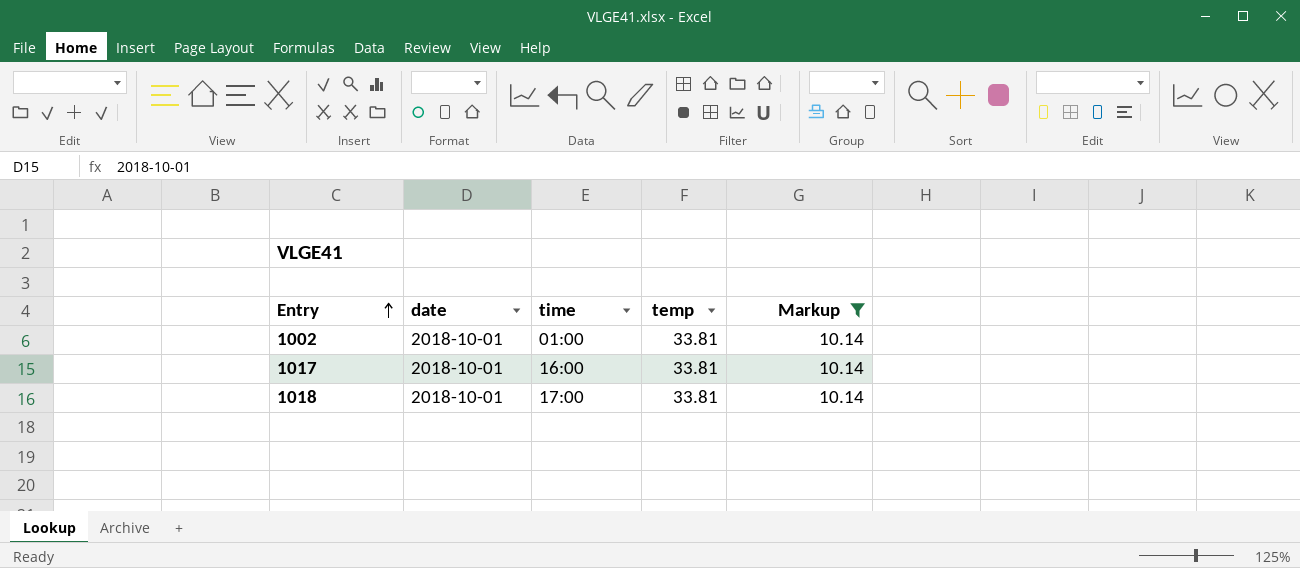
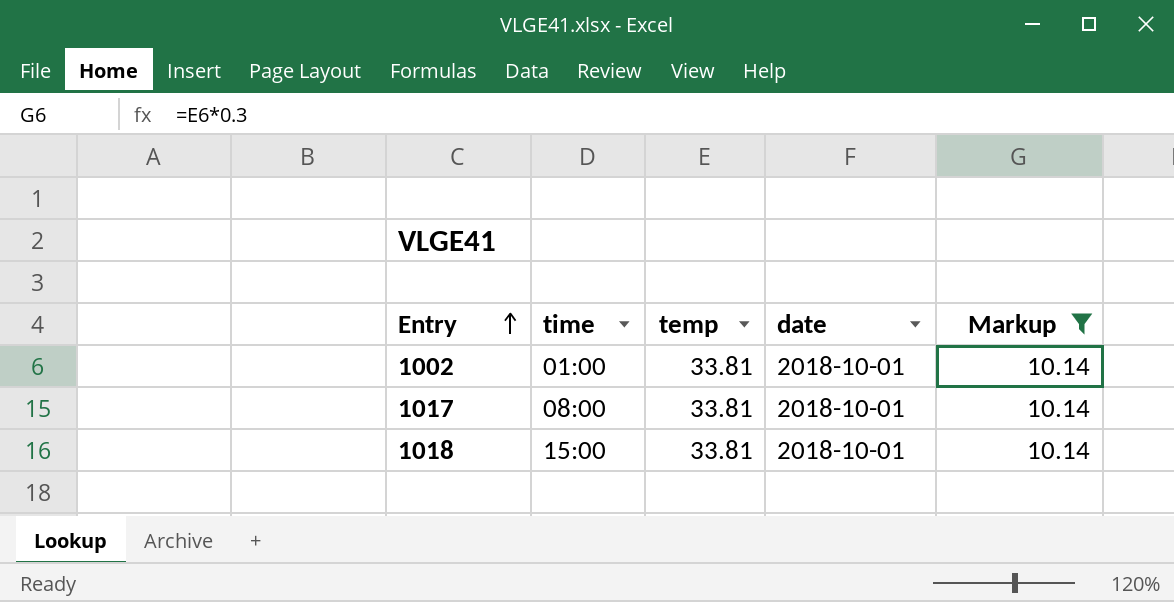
column date | position: 2 -> 4
1017 | time: 16:00 -> 08:00
1018 | time: 17:00 -> 15:00

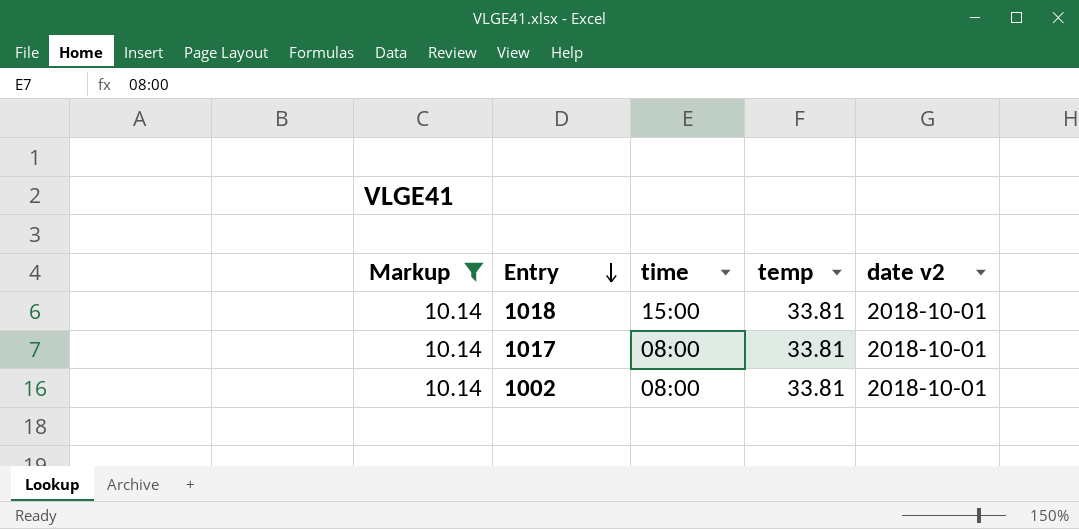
row order: Entry ascending -> Entry descending
column Markup | position: 5 -> 1
column name: date -> date v2
1002 | time: 01:00 -> 08:00

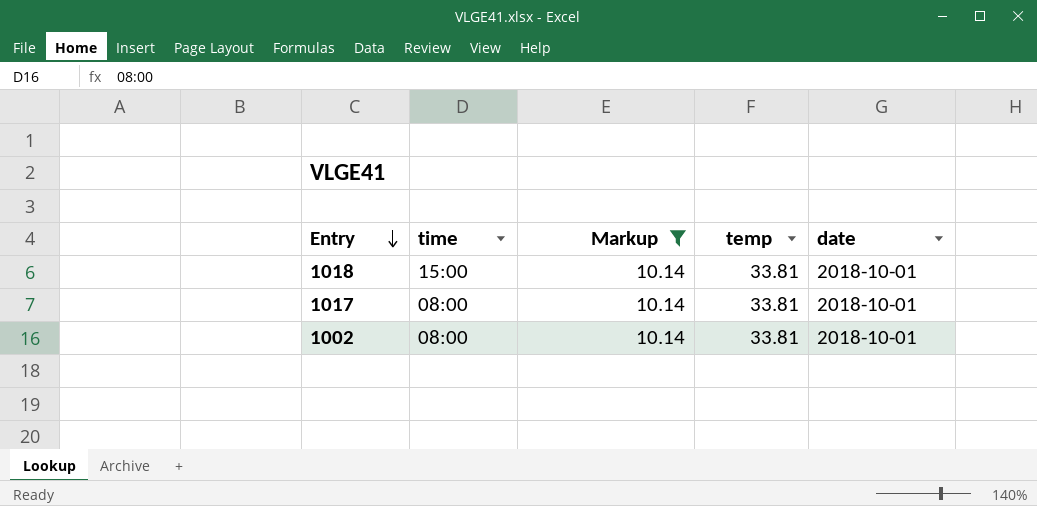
column Markup | position: 1 -> 3
column name: date v2 -> date

